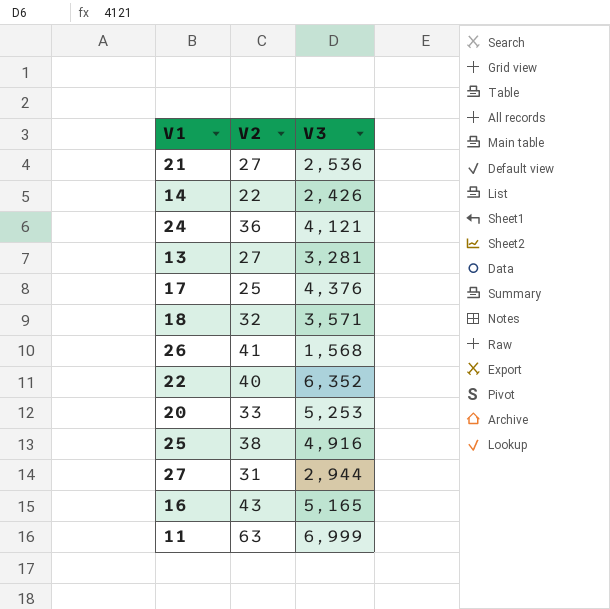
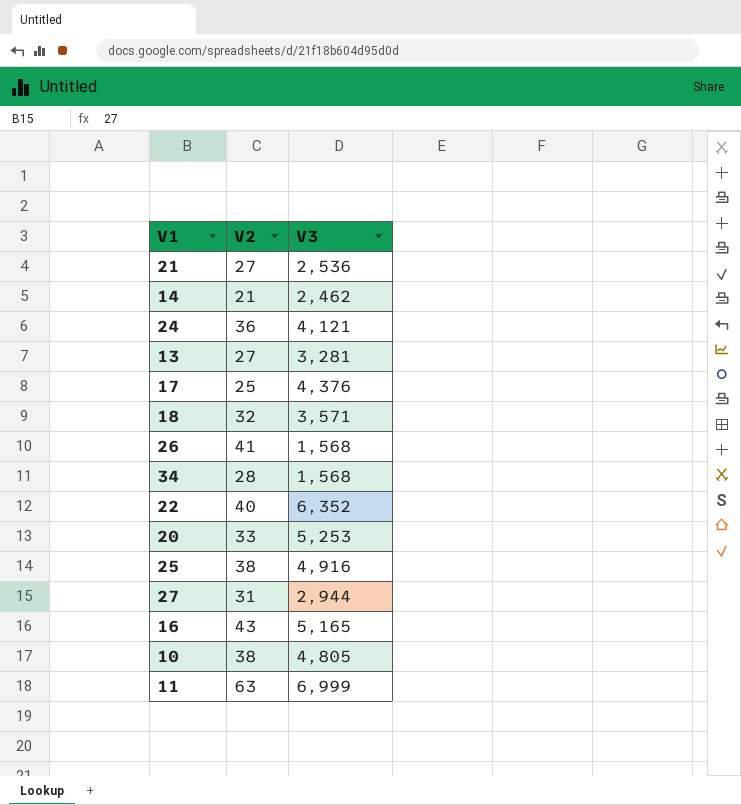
14 | V2: 22 -> 21
14 | V3: 2,426 -> 2,462
row 34: none -> 28 | 1,568
row 10: none -> 38 | 4,805

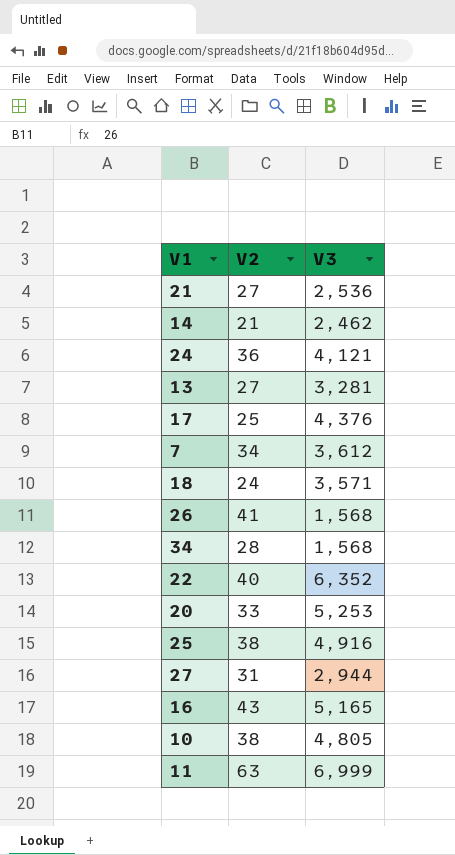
row 7: none -> 34 | 3,612
18 | V2: 32 -> 24

